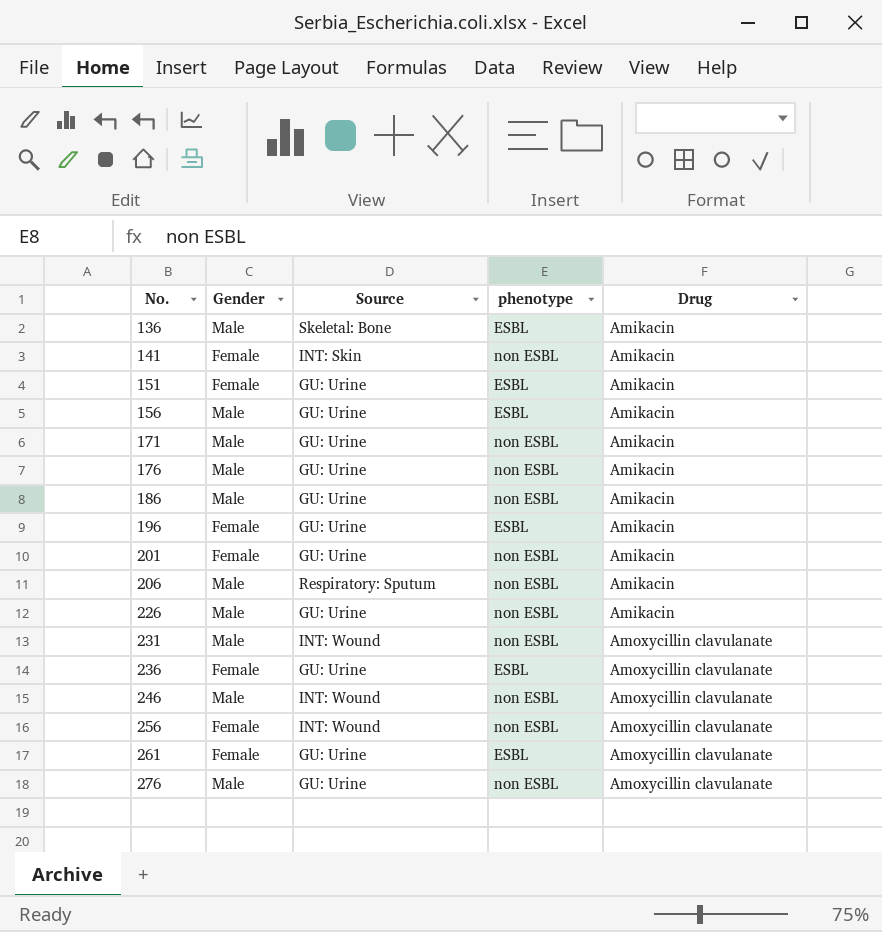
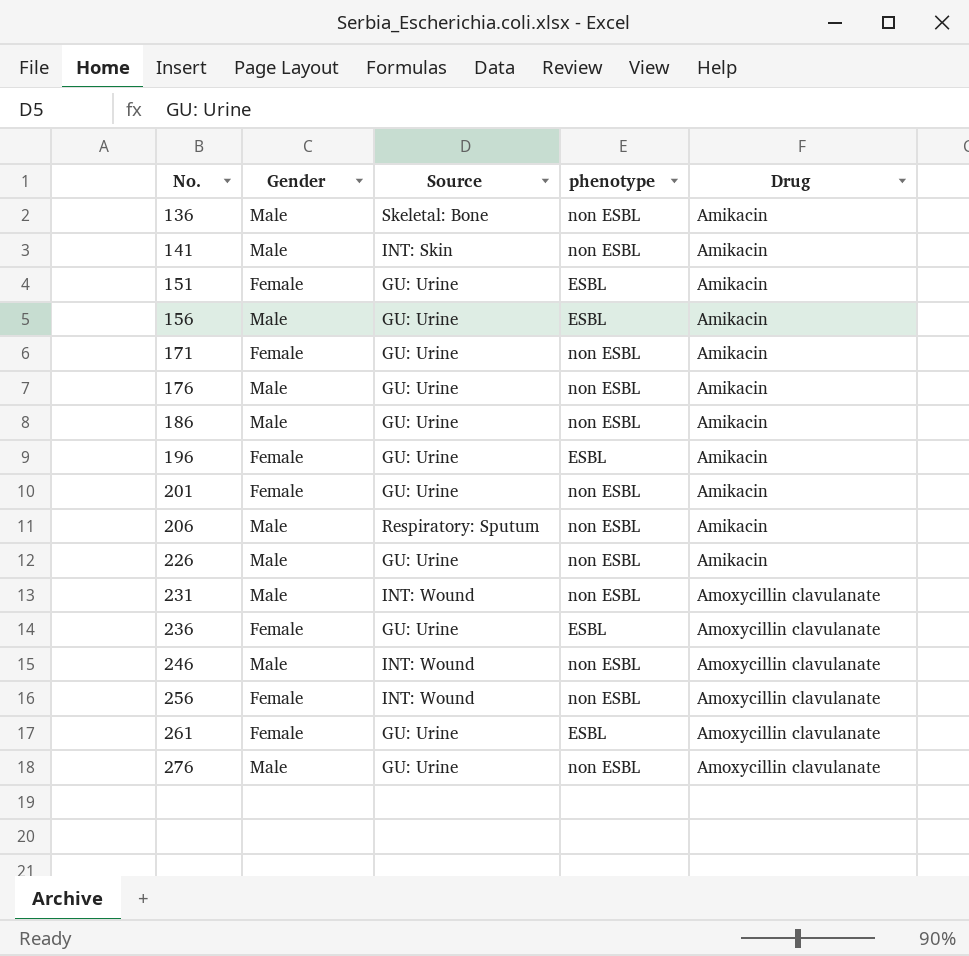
136 | phenotype: ESBL -> non ESBL
141 | Gender: Female -> Male
171 | Gender: Male -> Female

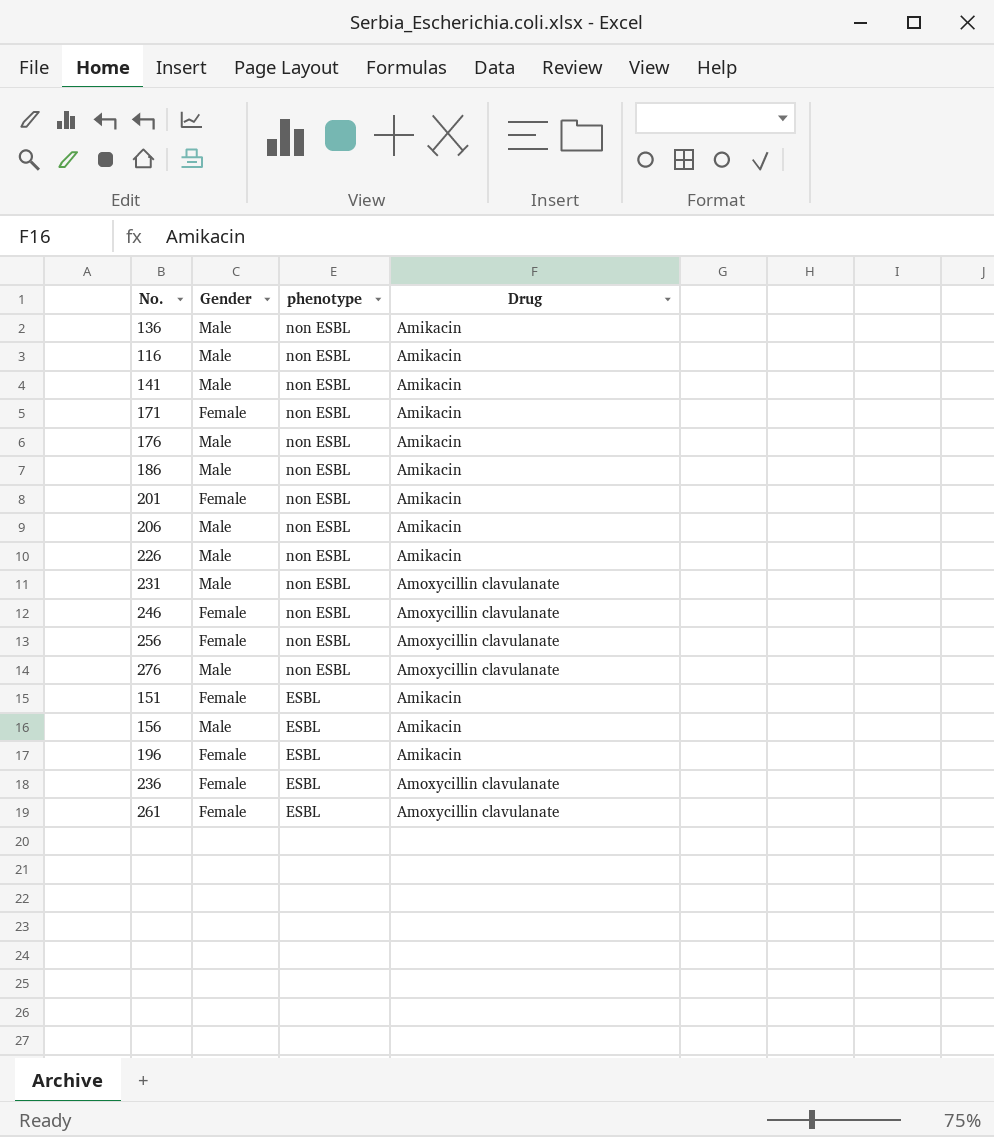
row order: No. ascending -> phenotype descending
column Source | position: 3 -> none
row 116: none -> Male | non ESBL | Amikacin
246 | Gender: Male -> Female

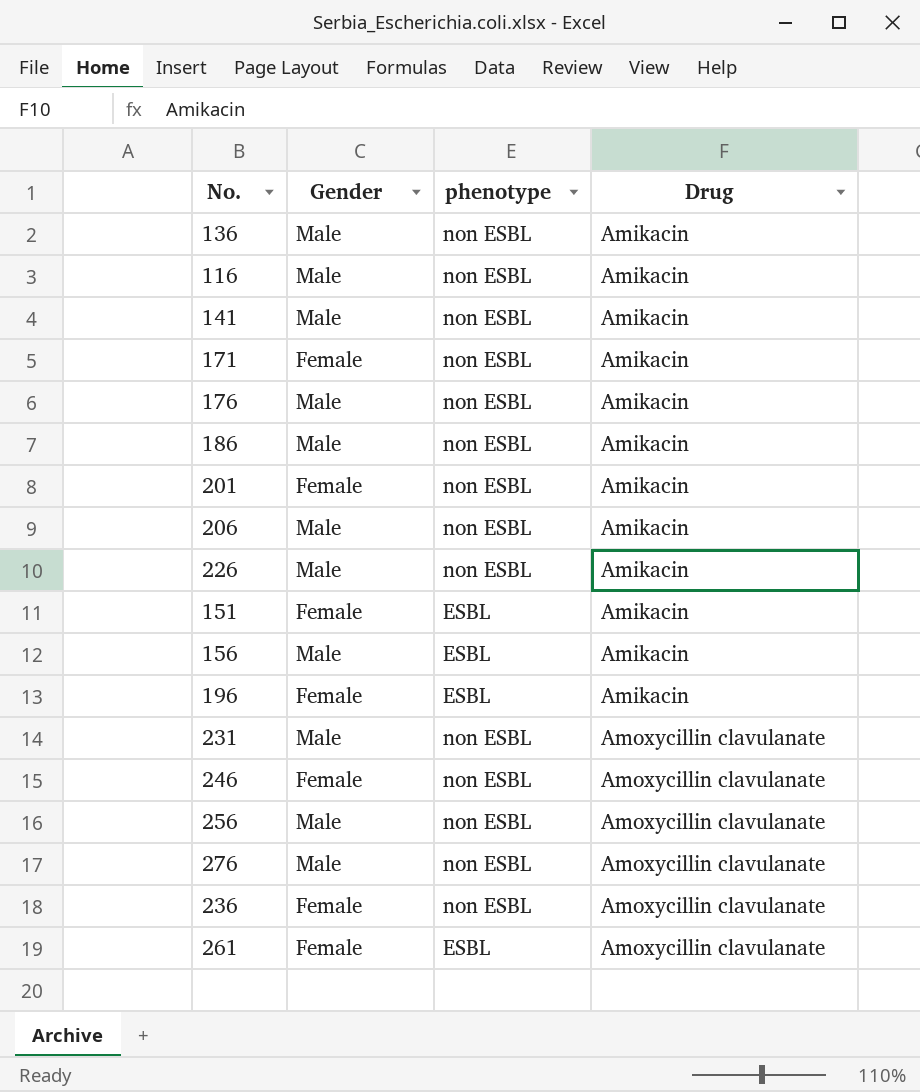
row order: phenotype descending -> Drug ascending
256 | Gender: Female -> Male
236 | phenotype: ESBL -> non ESBL

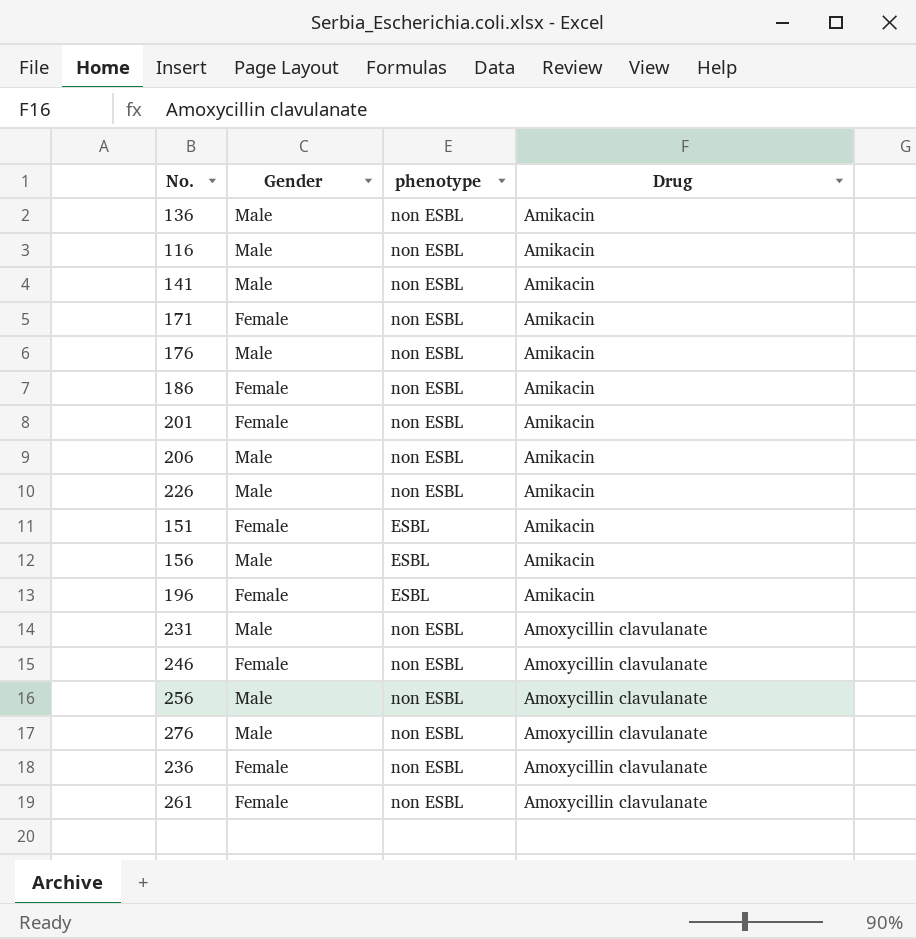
186 | Gender: Male -> Female
261 | phenotype: ESBL -> non ESBL

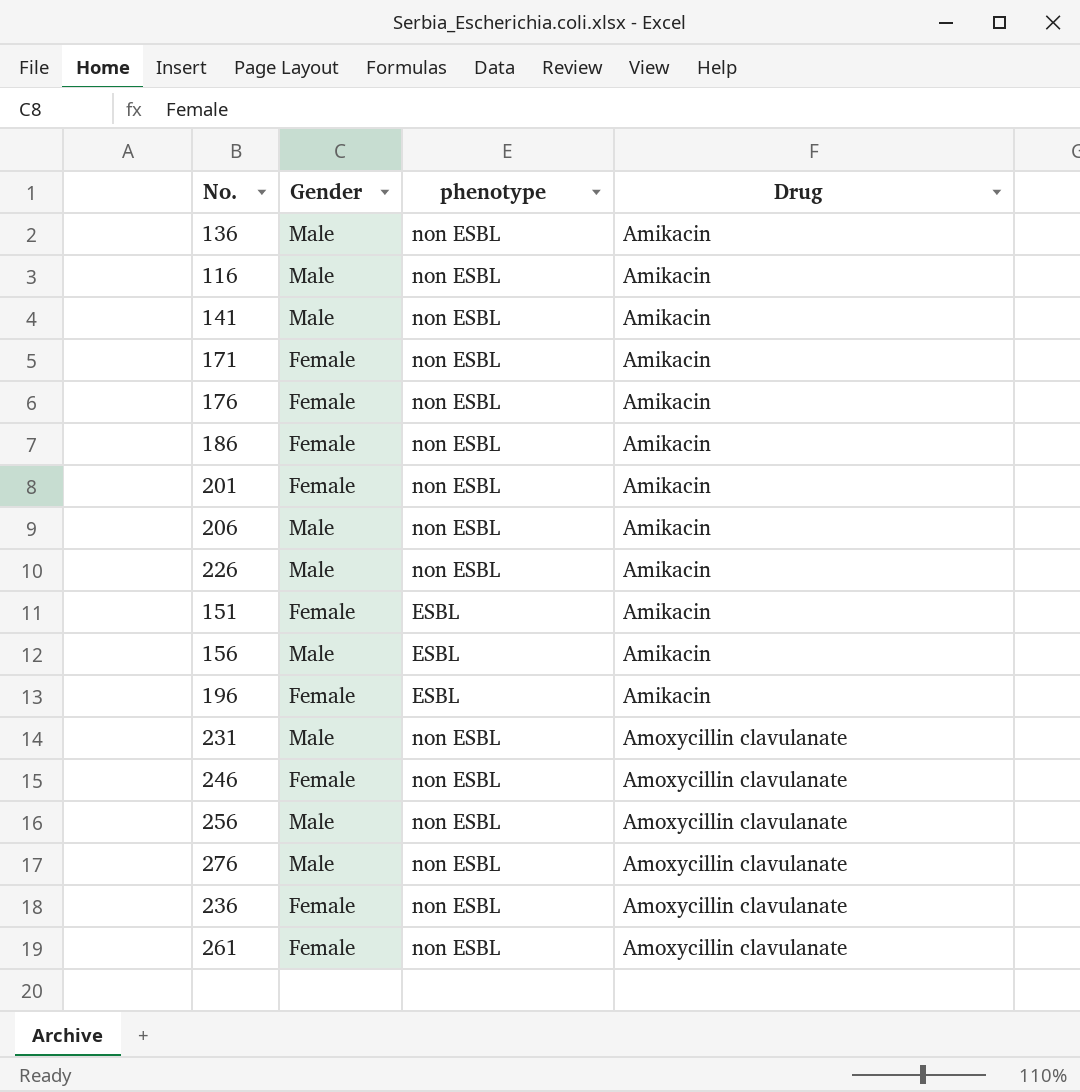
176 | Gender: Male -> Female

